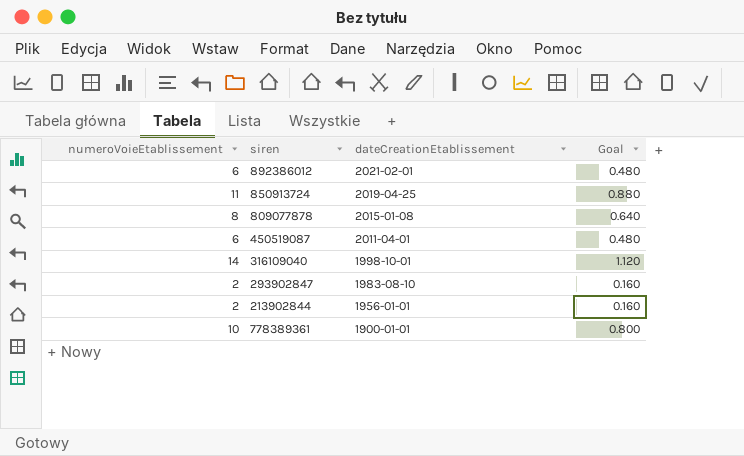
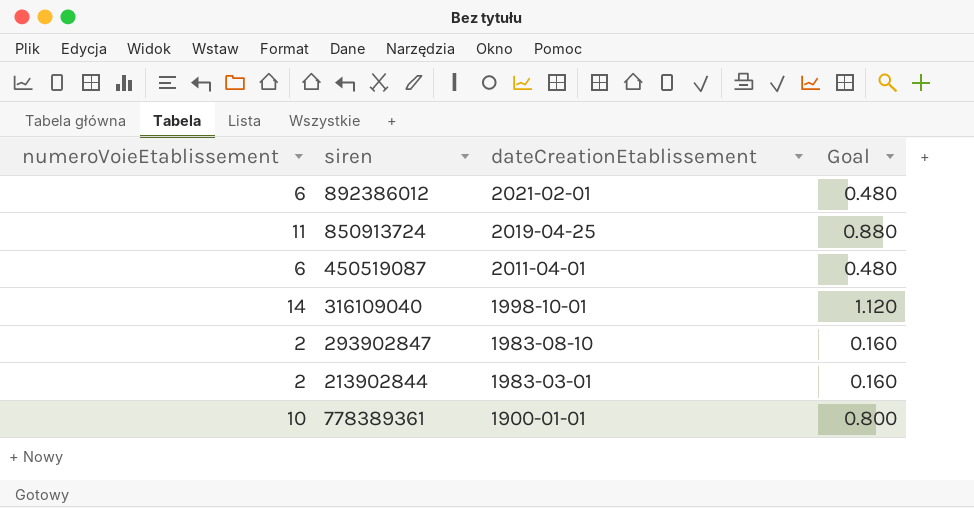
row 809077878: 8 | 2015-01-08 | 0.640 -> none
213902844 | dateCreationEtablissement: 1956-01-01 -> 1983-03-01

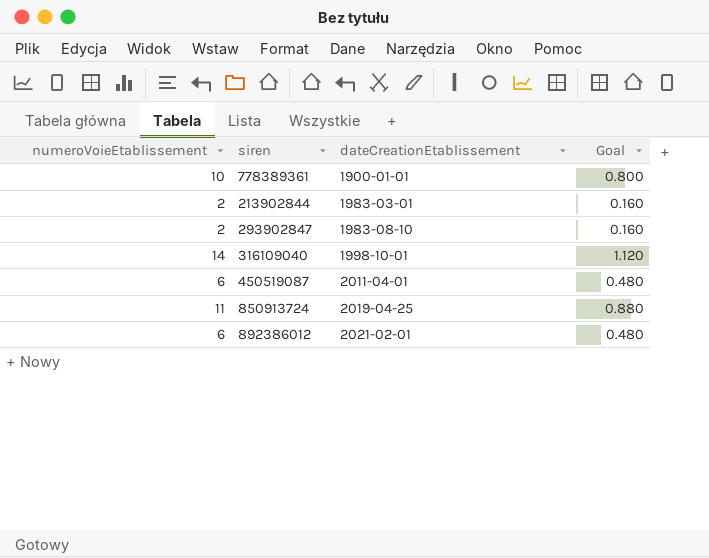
row order: dateCreationEtablissement descending -> dateCreationEtablissement ascending

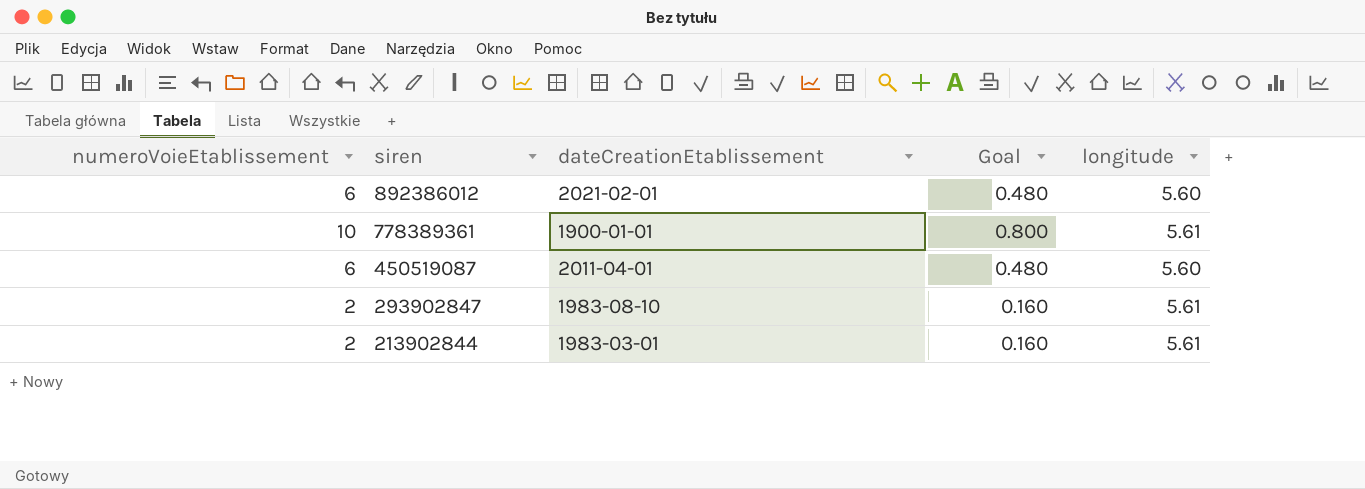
row order: dateCreationEtablissement ascending -> siren descending
column longitude | position: none -> 5
row 316109040: 14 | 1998-10-01 | 1.120 -> none
row 850913724: 11 | 2019-04-25 | 0.880 -> none

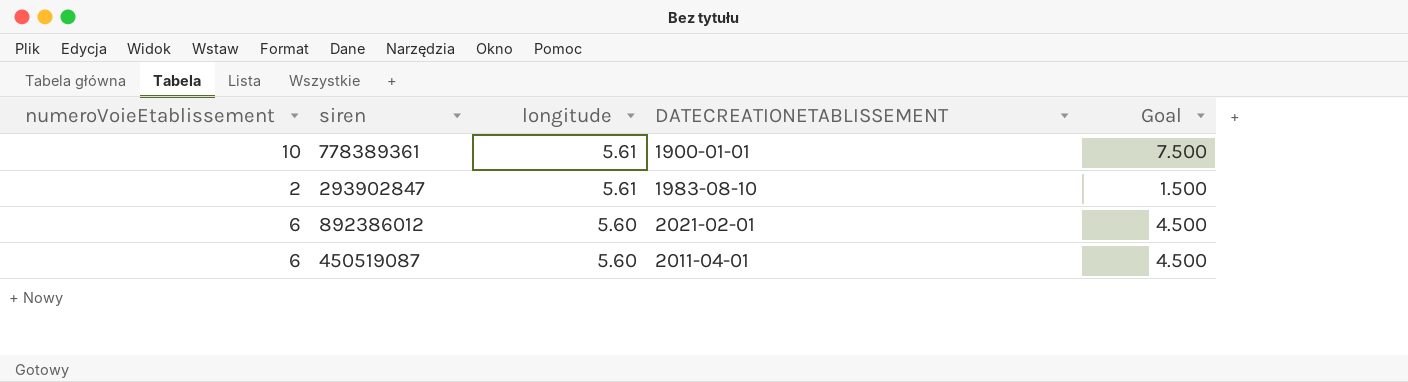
row order: siren descending -> longitude descending
column longitude | position: 5 -> 3
column name: dateCreationEtablissement -> DATECREATIONETABLISSEMENT
column Goal | formula: [numeroVoieEtablissement] * 0.08 -> [numeroVoieEtablissement] * 0.75
row 213902844: 2 | 1983-03-01 | 0.160 | 5.61 -> none

